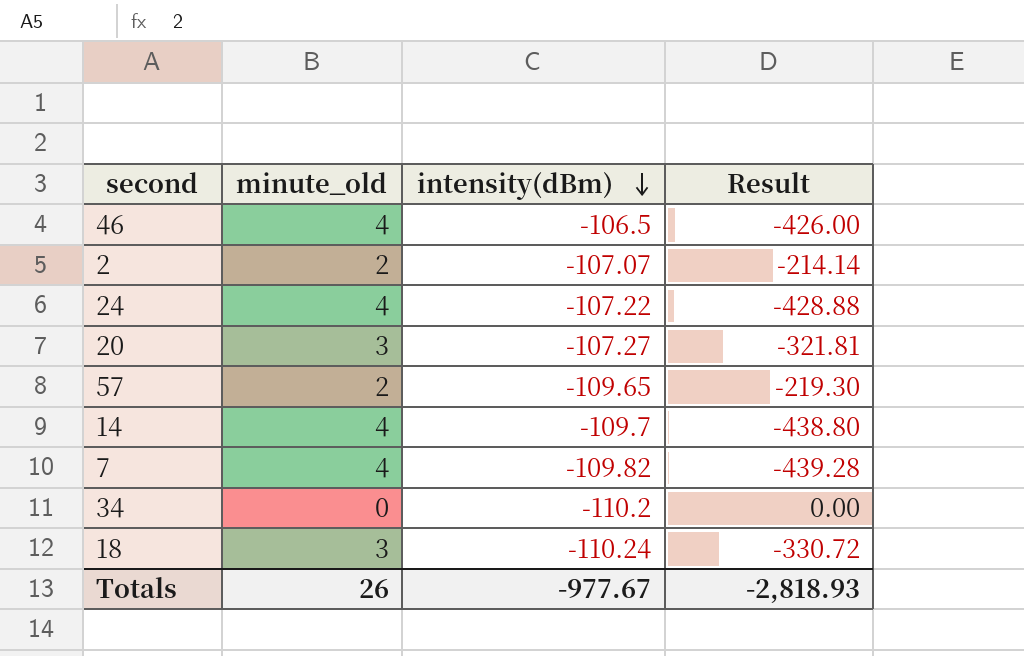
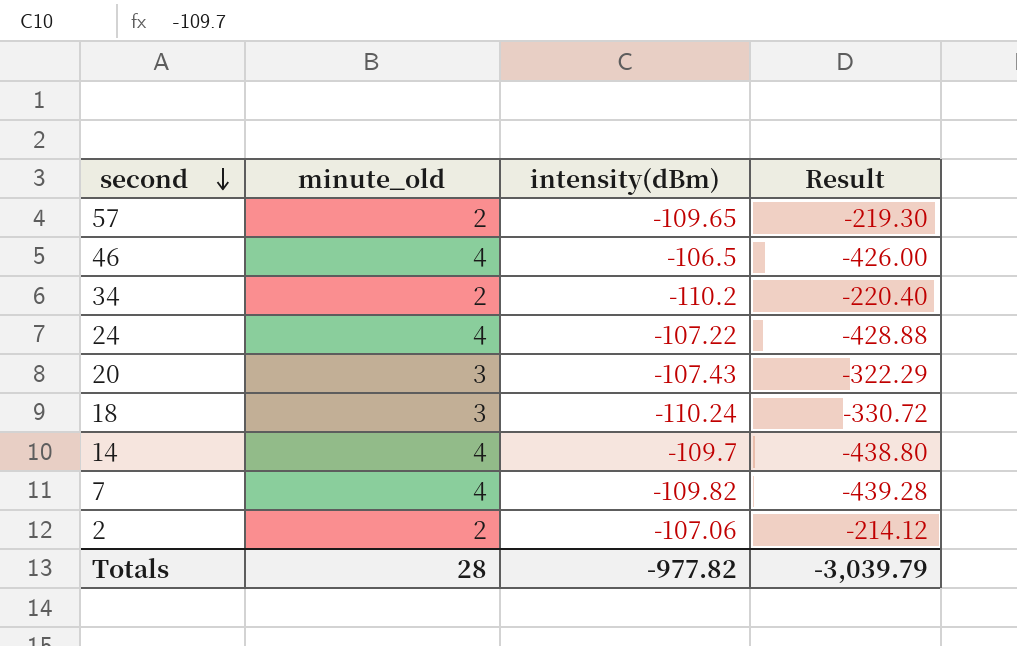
row order: intensity(dBm) descending -> second descending
34 | minute_old: 0 -> 2
34 | Result: 0.00 -> -220.40
20 | intensity(dBm): -107.27 -> -107.43
20 | Result: -321.81 -> -322.29
2 | intensity(dBm): -107.07 -> -107.06
2 | Result: -214.14 -> -214.12
Totals | minute_old: 26 -> 28
Totals | intensity(dBm): -977.67 -> -977.82
Totals | Result: -2,818.93 -> -3,039.79

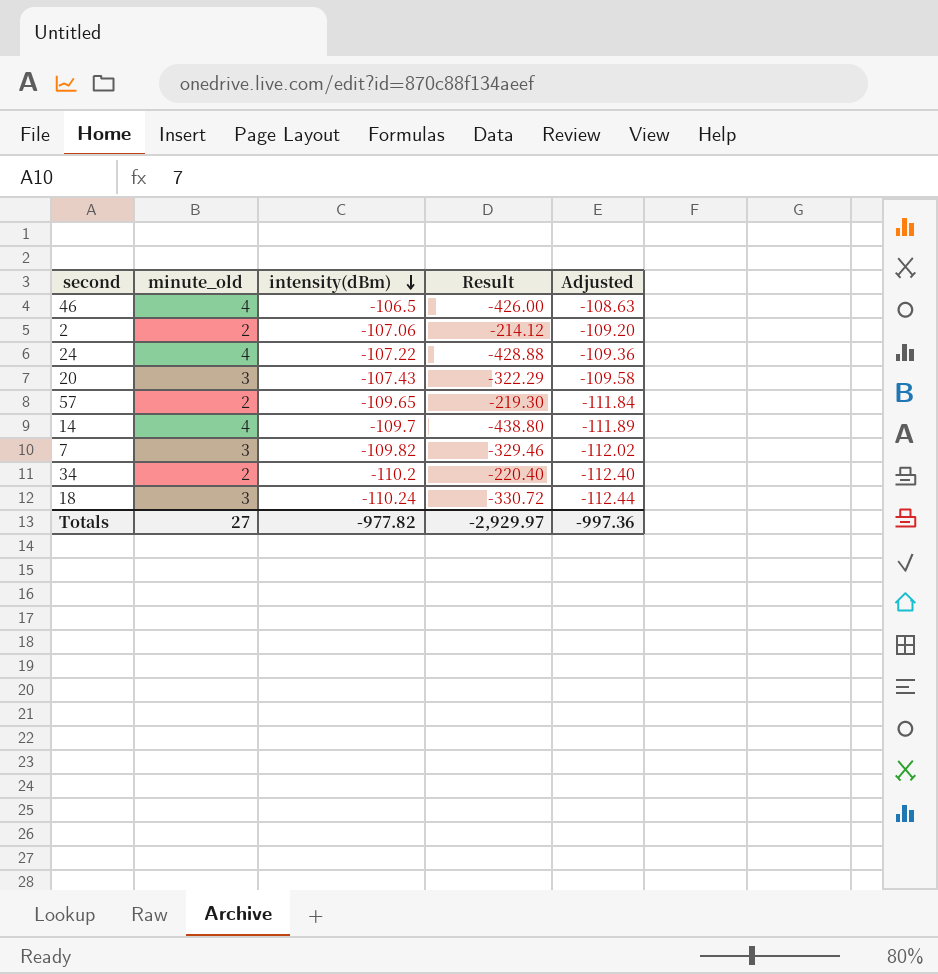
row order: second descending -> intensity(dBm) descending
column Adjusted | formula: none -> [intensity(dBm)] * 1.02
7 | minute_old: 4 -> 3
7 | Result: -439.28 -> -329.46
Totals | minute_old: 28 -> 27
Totals | Result: -3,039.79 -> -2,929.97

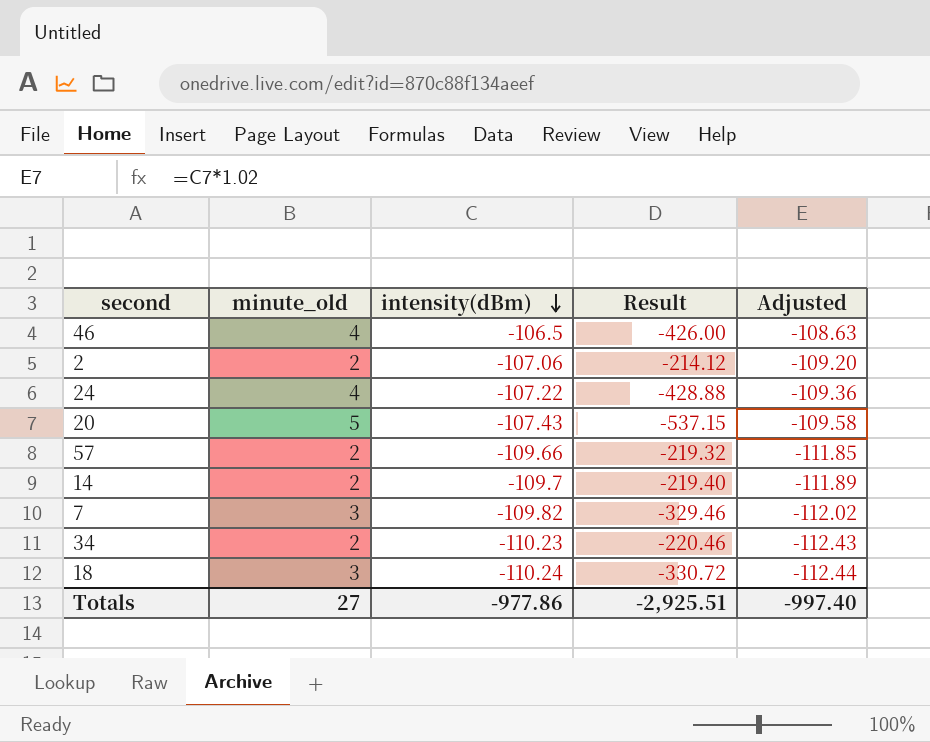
20 | minute_old: 3 -> 5
20 | Result: -322.29 -> -537.15
57 | intensity(dBm): -109.65 -> -109.66
57 | Result: -219.30 -> -219.32
57 | Adjusted: -111.84 -> -111.85
14 | minute_old: 4 -> 2
14 | Result: -438.80 -> -219.40
34 | intensity(dBm): -110.2 -> -110.23
34 | Result: -220.40 -> -220.46
34 | Adjusted: -112.40 -> -112.43
Totals | intensity(dBm): -977.82 -> -977.86
Totals | Result: -2,929.97 -> -2,925.51
Totals | Adjusted: -997.36 -> -997.40

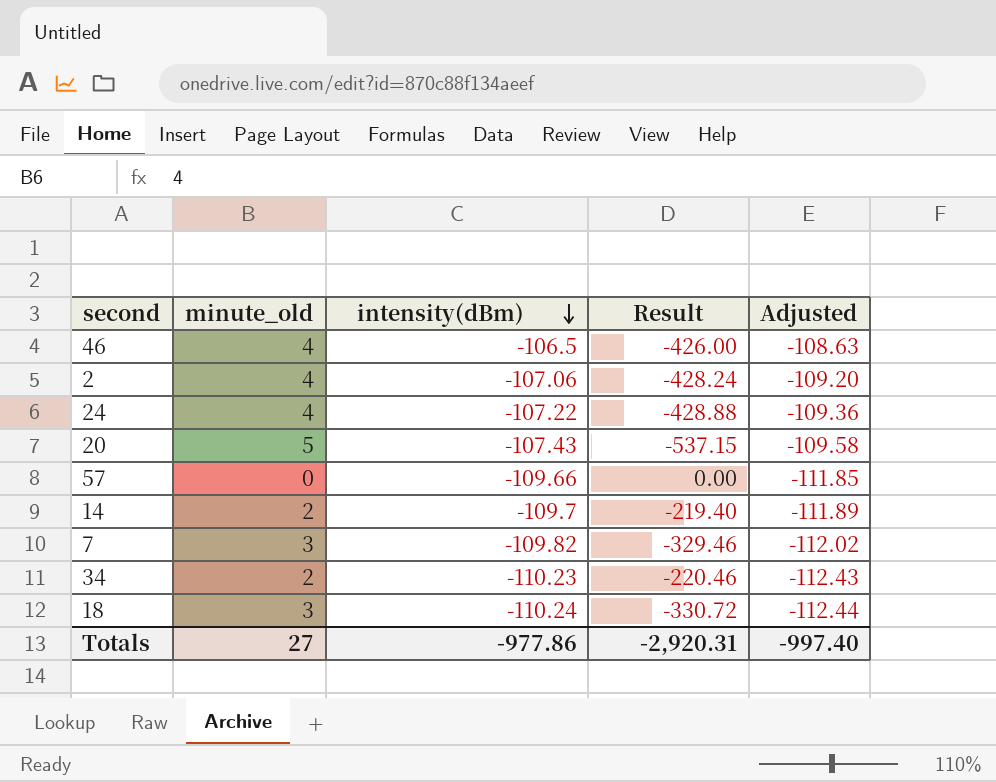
2 | minute_old: 2 -> 4
2 | Result: -214.12 -> -428.24
57 | minute_old: 2 -> 0
57 | Result: -219.32 -> 0.00
Totals | Result: -2,925.51 -> -2,920.31

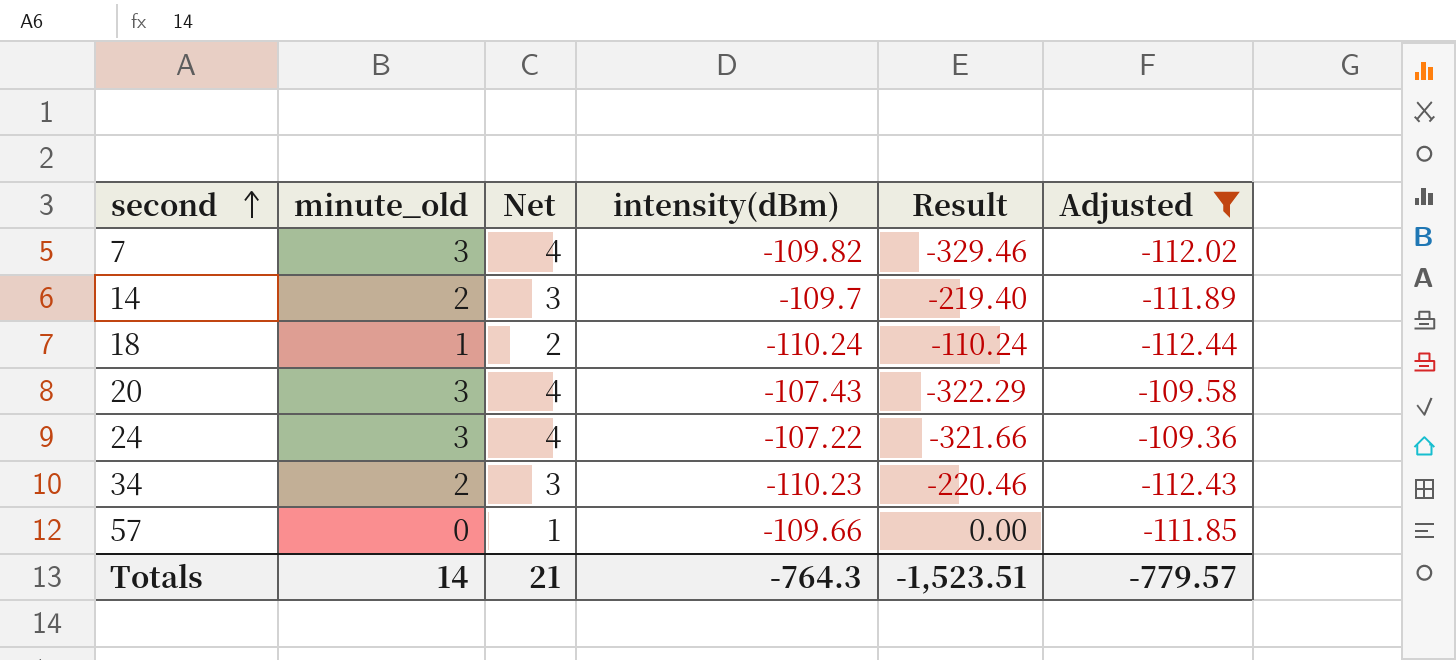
filter: none -> Adjusted <= -109.36
row order: intensity(dBm) descending -> second ascending
column Net | formula: none -> [minute_old] + 1
18 | minute_old: 3 -> 1
18 | Result: -330.72 -> -110.24
20 | minute_old: 5 -> 3
20 | Result: -537.15 -> -322.29
24 | minute_old: 4 -> 3
24 | Result: -428.88 -> -321.66
Totals | minute_old: 27 -> 14
Totals | intensity(dBm): -977.86 -> -764.3
Totals | Result: -2,920.31 -> -1,523.51
Totals | Adjusted: -997.40 -> -779.57

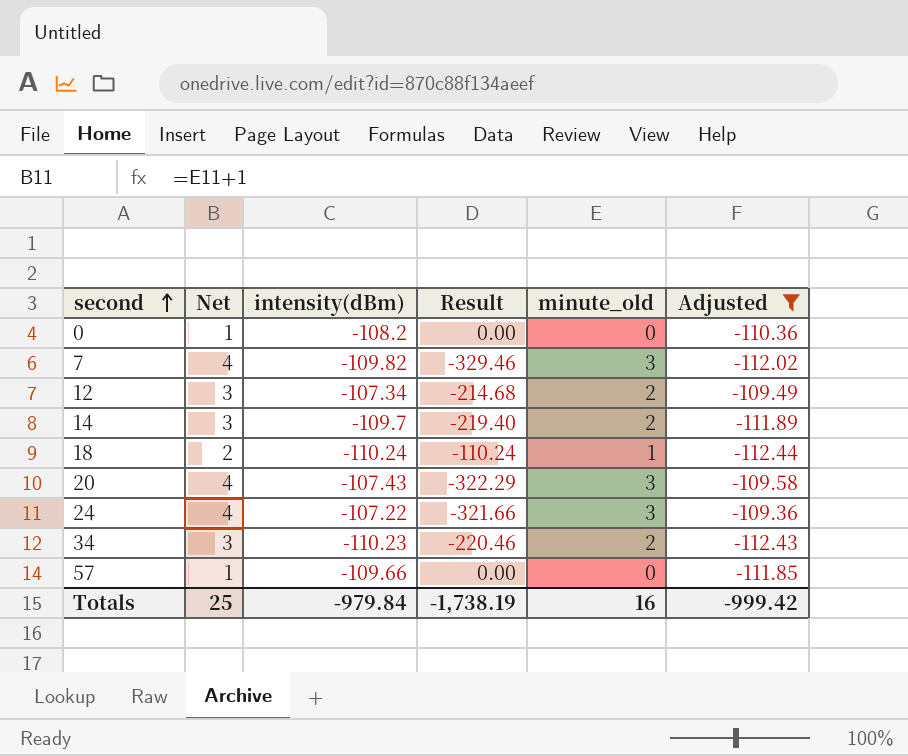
column minute_old | position: 2 -> 5
row 0: none -> 1 | -108.2 | 0.00 | 0 | -110.36
row 12: none -> 3 | -107.34 | -214.68 | 2 | -109.49
Totals | Net: 21 -> 25
Totals | intensity(dBm): -764.3 -> -979.84
Totals | Result: -1,523.51 -> -1,738.19
Totals | minute_old: 14 -> 16
Totals | Adjusted: -779.57 -> -999.42

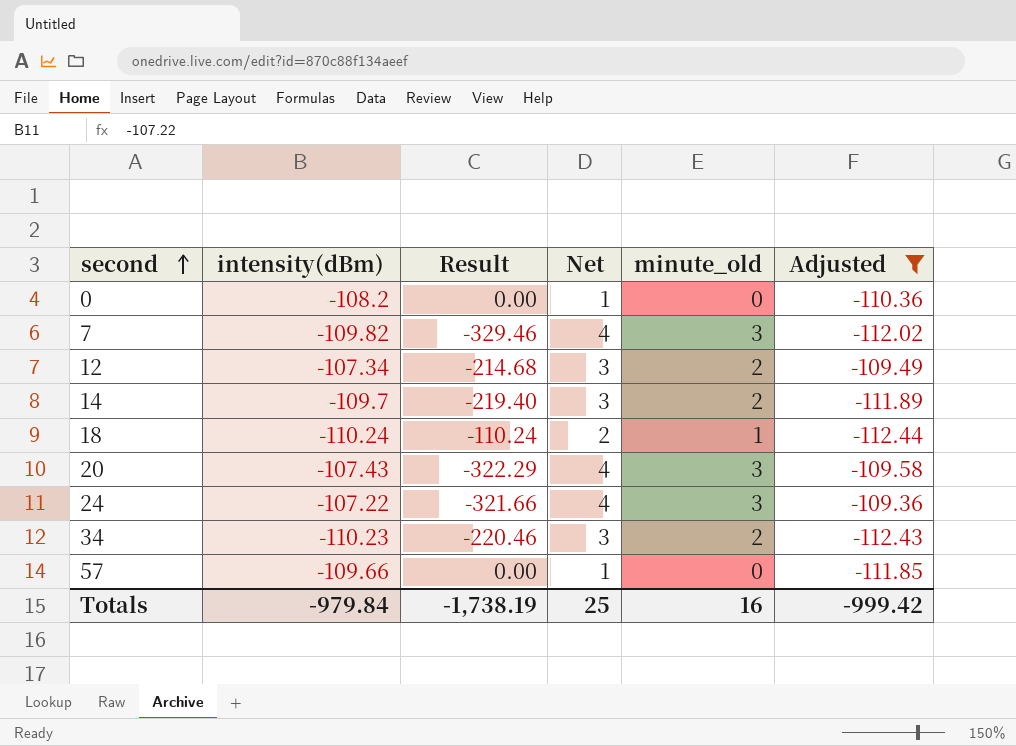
column Net | position: 2 -> 4

